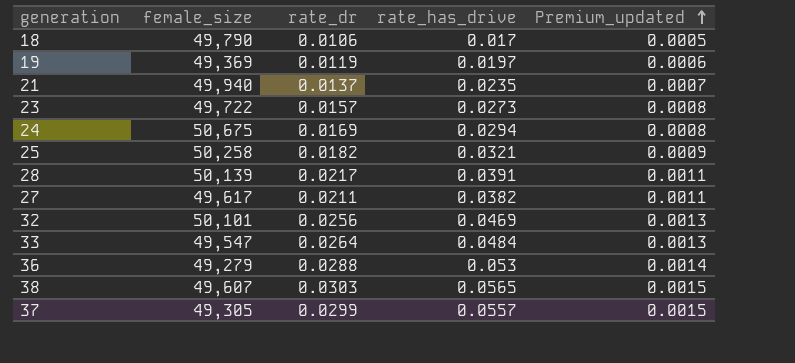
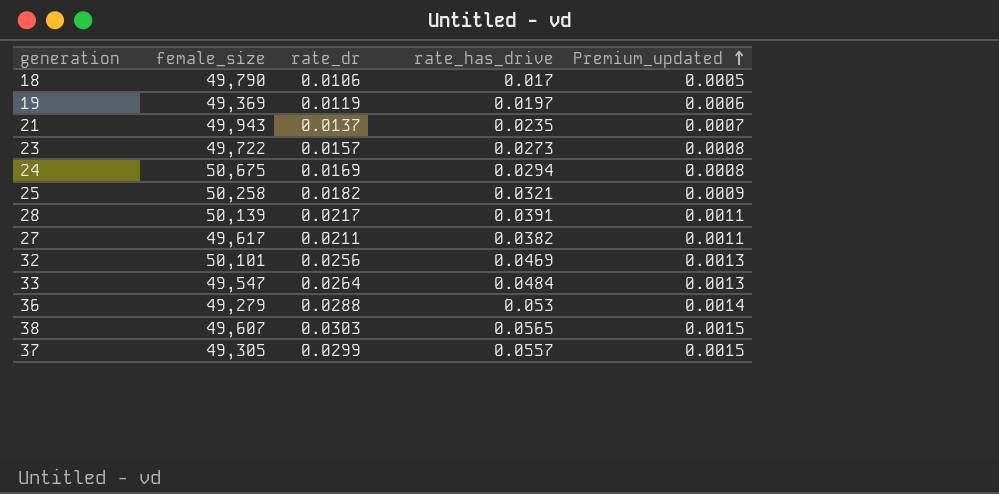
21 | female_size: 49,940 -> 49,943

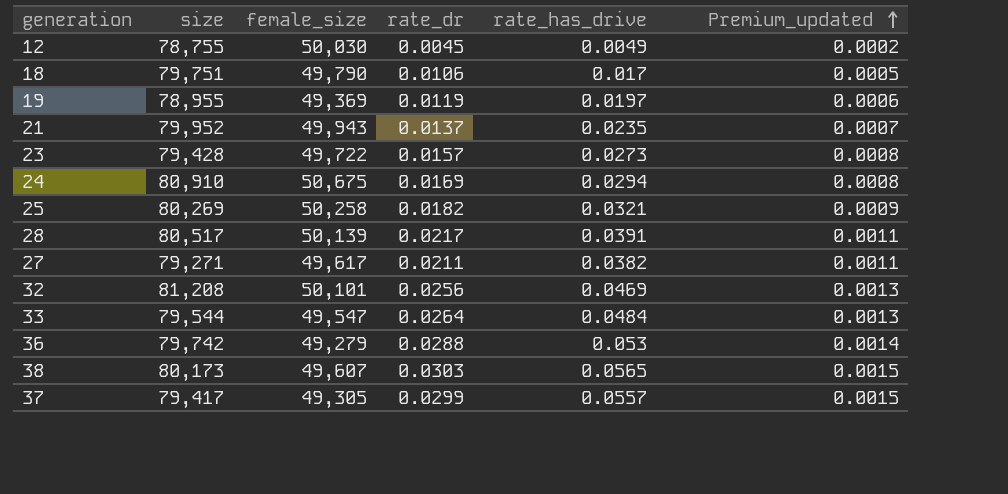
column size | position: none -> 2
row 12: none -> 78,755 | 50,030 | 0.0045 | 0.0049 | 0.0002

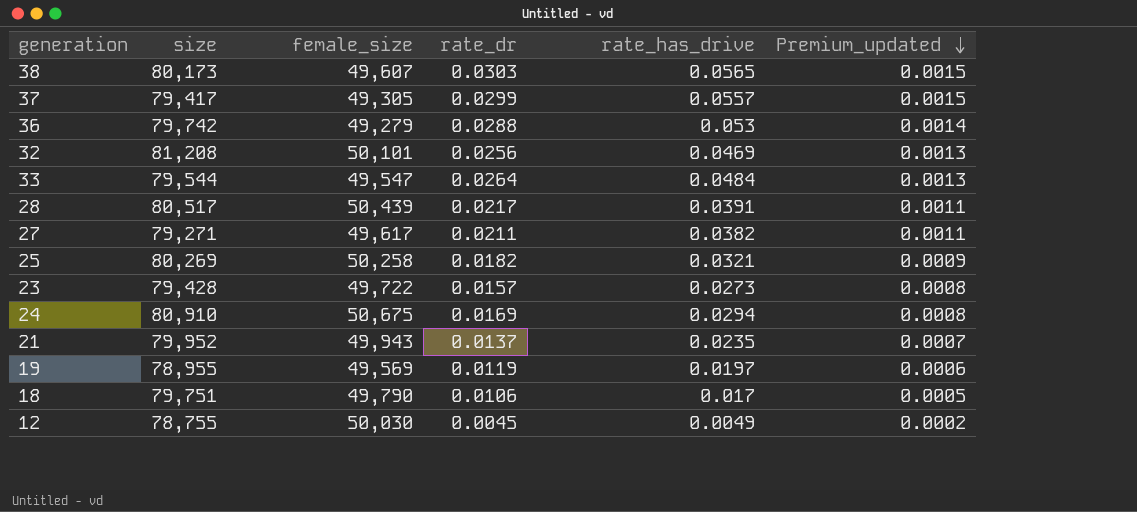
row order: Premium_updated ascending -> Premium_updated descending
28 | female_size: 50,139 -> 50,439
19 | female_size: 49,369 -> 49,569

